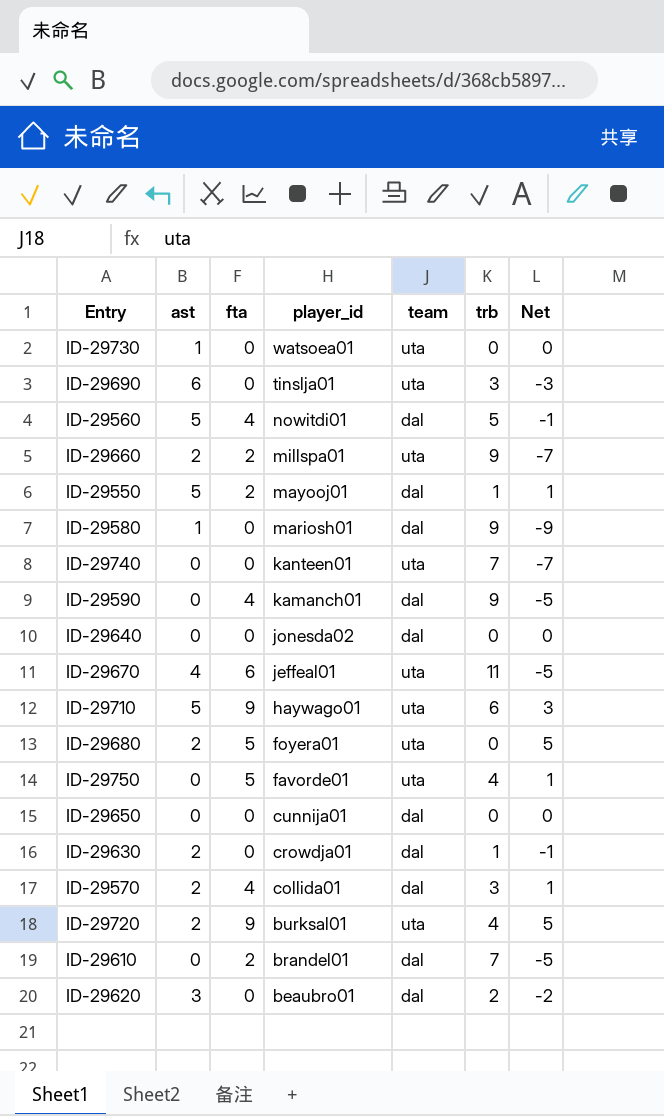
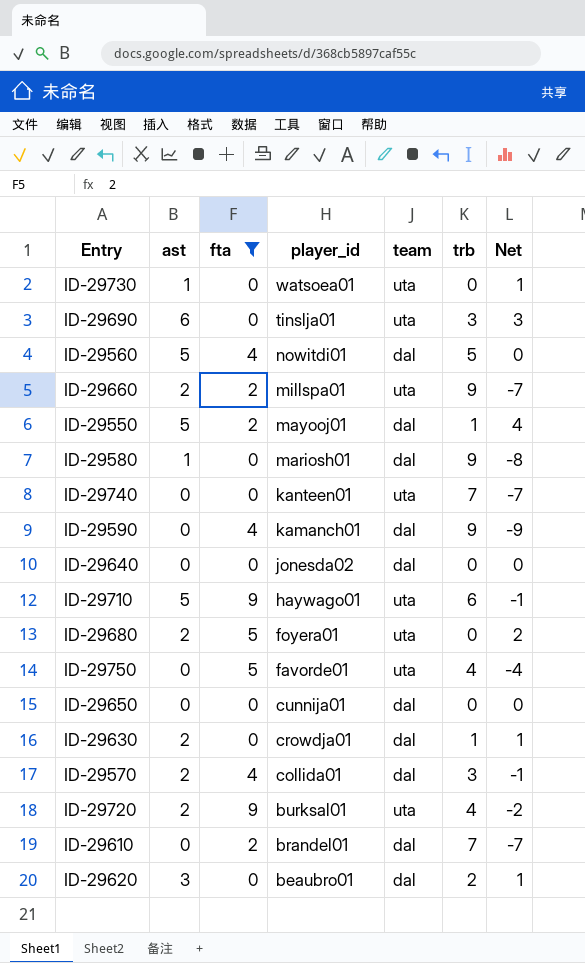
filter: none -> fta != 6
column Net | formula: [fta] - [trb] -> [ast] - [trb]

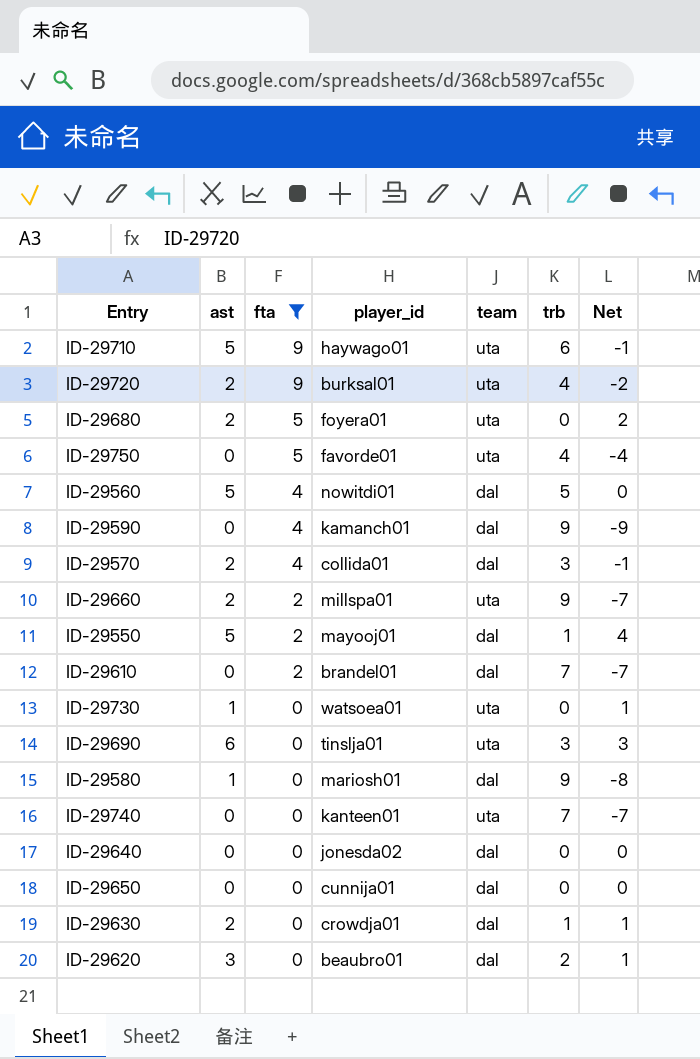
row order: player_id descending -> fta descending

